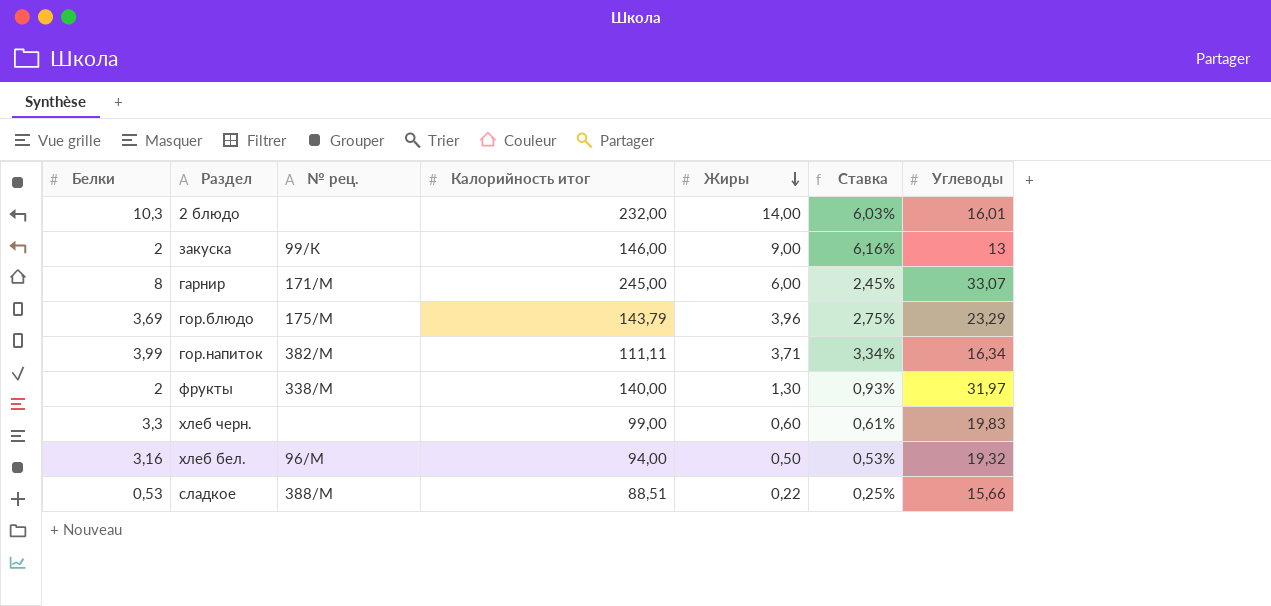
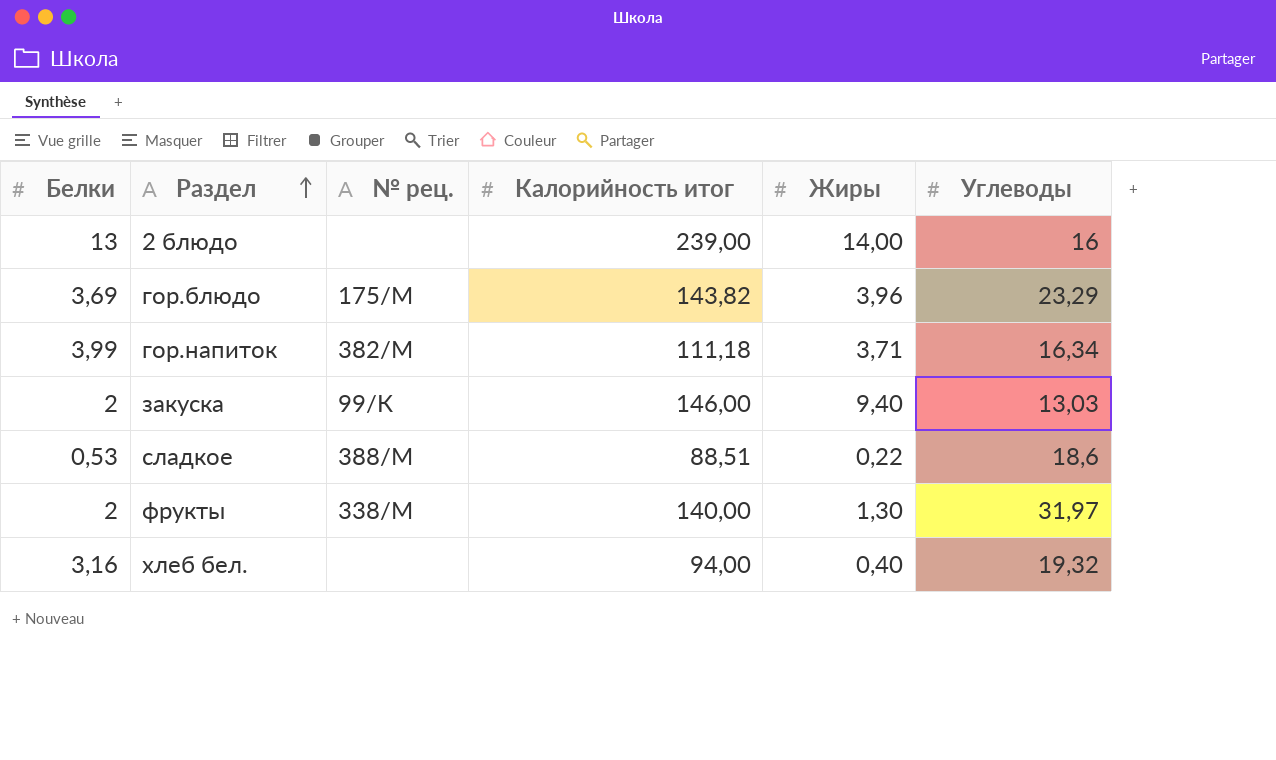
row order: Жиры descending -> Раздел ascending
column Ставка | formula: [Жиры] / [Калорийность итог] -> none
row гарнир: 8 | 171/М | 245,00 | 6,00 | 2,45% | 33,07 -> none
row хлеб черн.: 3,3 | none | 99,00 | 0,60 | 0,61% | 19,83 -> none
2 блюдо | Белки: 10,3 -> 13
2 блюдо | Калорийность итог: 232,00 -> 239,00
2 блюдо | Углеводы: 16,01 -> 16
гор.блюдо | Калорийность итог: 143,79 -> 143,82
гор.напиток | Калорийность итог: 111,11 -> 111,18
закуска | Жиры: 9,00 -> 9,40
закуска | Углеводы: 13 -> 13,03
сладкое | Углеводы: 15,66 -> 18,6
хлеб бел. | № рец.: 96/М -> none
хлеб бел. | Жиры: 0,50 -> 0,40

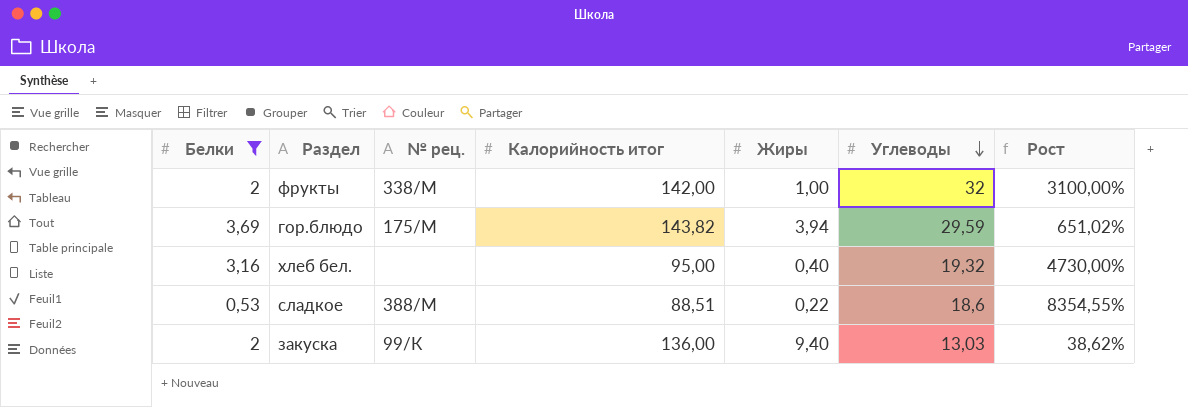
filter: none -> Белки <= 3,69
row order: Раздел ascending -> Углеводы descending
column Рост | formula: none -> ([Углеводы] - [Жиры]) / [Жиры]
фрукты | Калорийность итог: 140,00 -> 142,00
фрукты | Жиры: 1,30 -> 1,00
фрукты | Углеводы: 31,97 -> 32
гор.блюдо | Жиры: 3,96 -> 3,94
гор.блюдо | Углеводы: 23,29 -> 29,59
хлеб бел. | Калорийность итог: 94,00 -> 95,00
закуска | Калорийность итог: 146,00 -> 136,00

